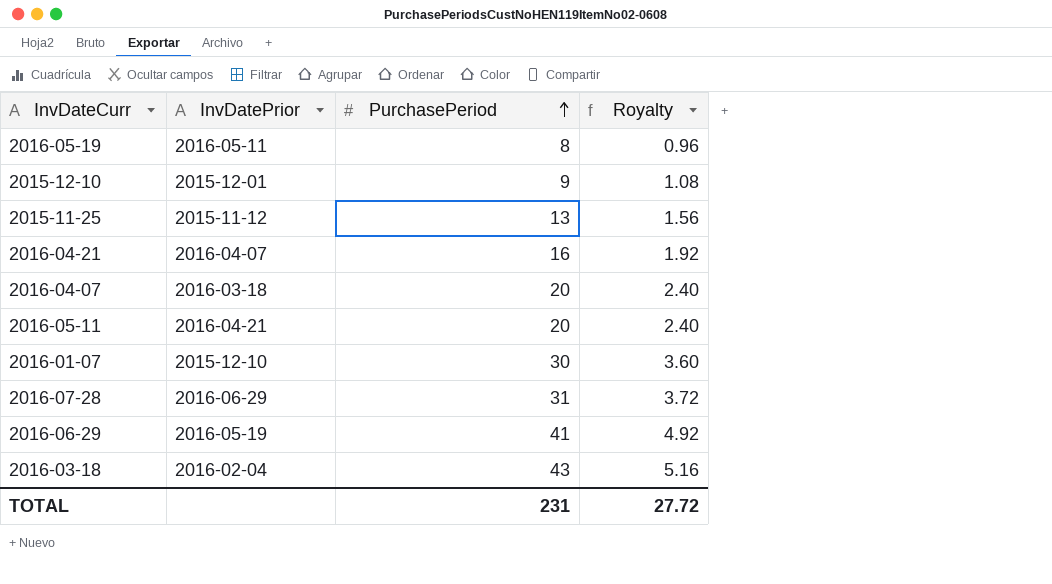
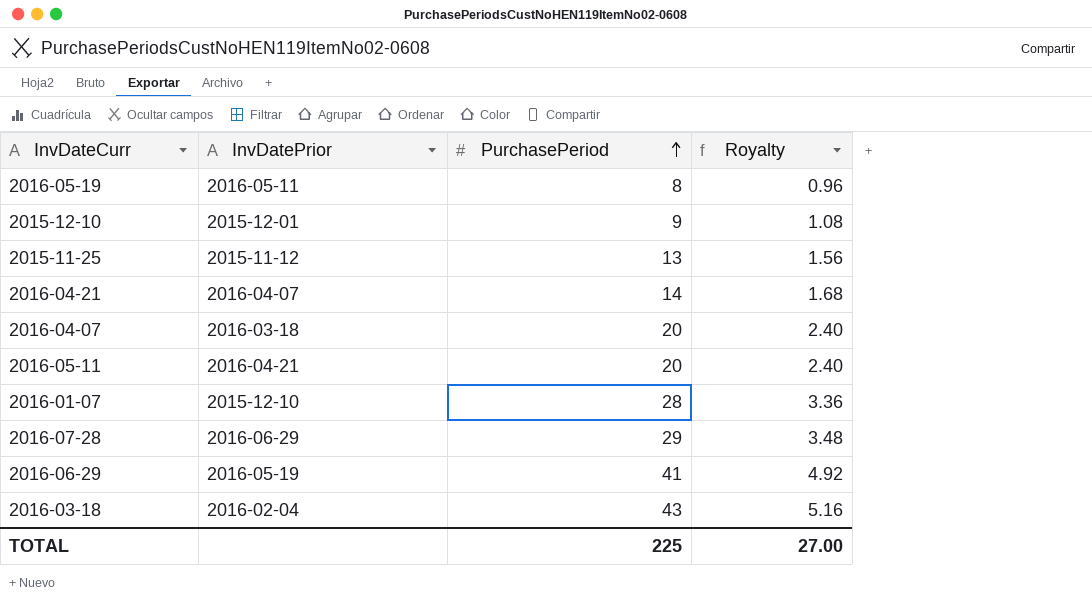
2016-04-21 | PurchasePeriod: 16 -> 14
2016-04-21 | Royalty: 1.92 -> 1.68
2016-01-07 | PurchasePeriod: 30 -> 28
2016-01-07 | Royalty: 3.60 -> 3.36
2016-07-28 | PurchasePeriod: 31 -> 29
2016-07-28 | Royalty: 3.72 -> 3.48
TOTAL | PurchasePeriod: 231 -> 225
TOTAL | Royalty: 27.72 -> 27.00

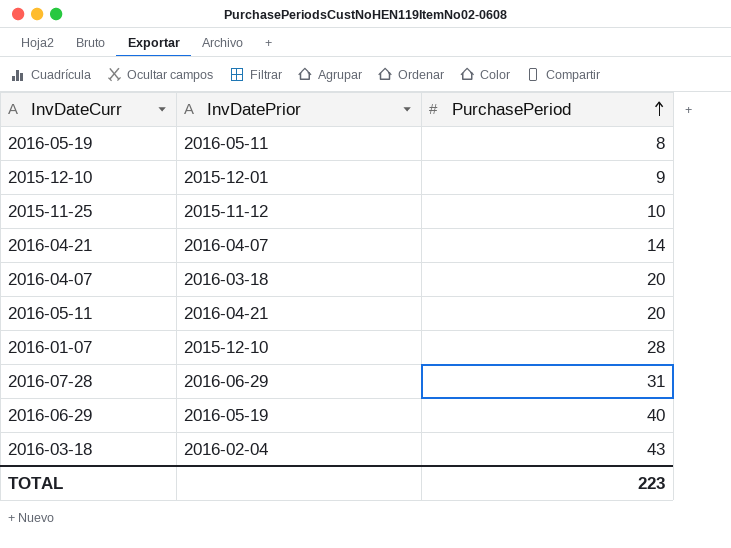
column Royalty | formula: [PurchasePeriod] * 0.12 -> none
2015-11-25 | PurchasePeriod: 13 -> 10
2016-07-28 | PurchasePeriod: 29 -> 31
2016-06-29 | PurchasePeriod: 41 -> 40
TOTAL | PurchasePeriod: 225 -> 223

